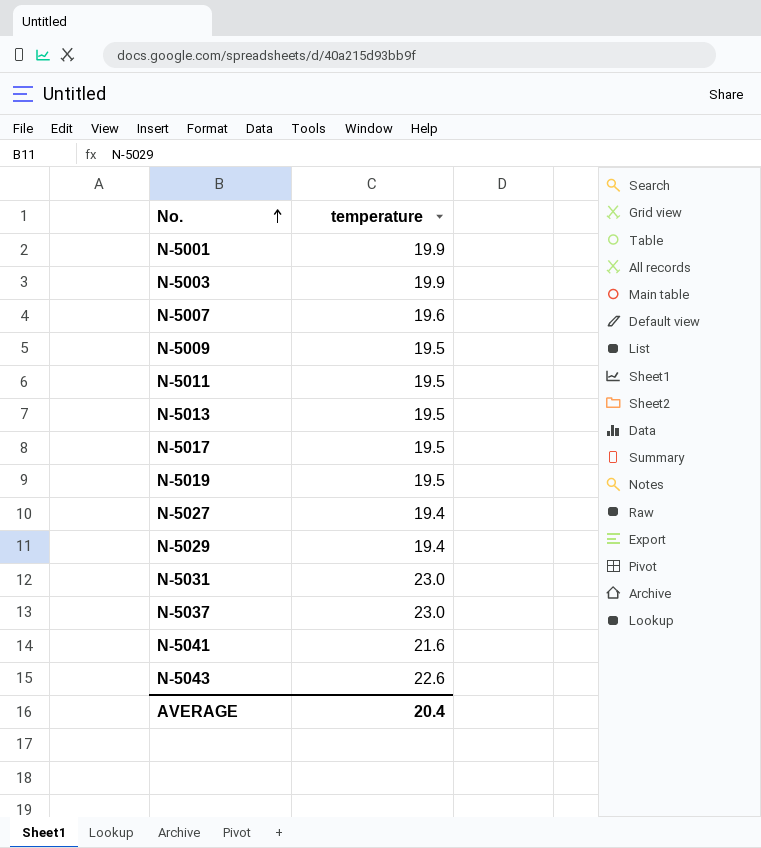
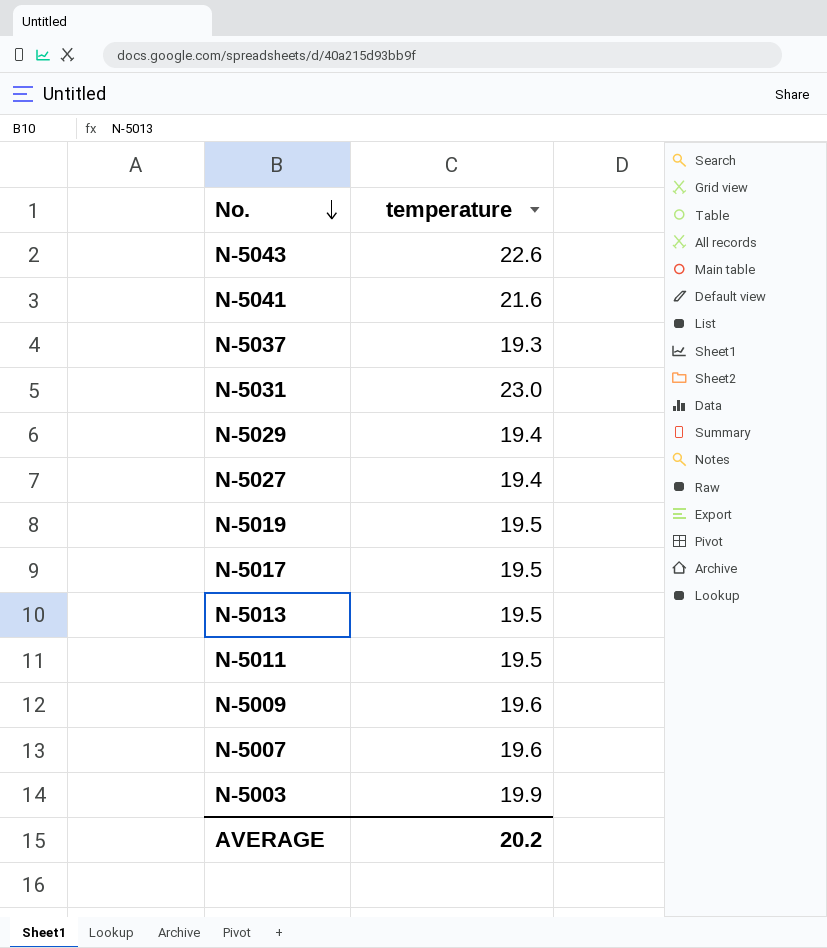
row order: No. ascending -> No. descending
row N-5001: 19.9 -> none
N-5037 | temperature: 23.0 -> 19.3
N-5009 | temperature: 19.5 -> 19.6
AVERAGE | temperature: 20.4 -> 20.2

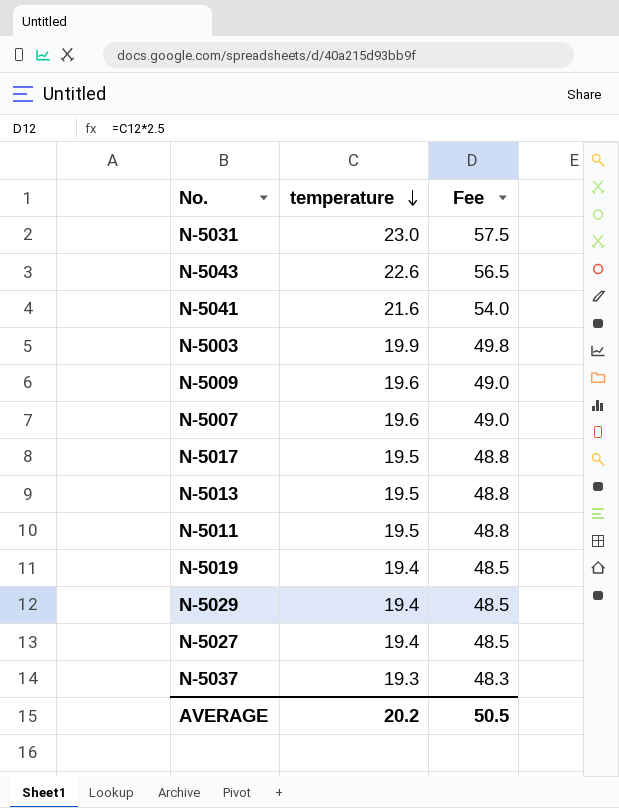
row order: No. descending -> temperature descending
column Fee | formula: none -> [temperature] * 2.5
N-5019 | temperature: 19.5 -> 19.4

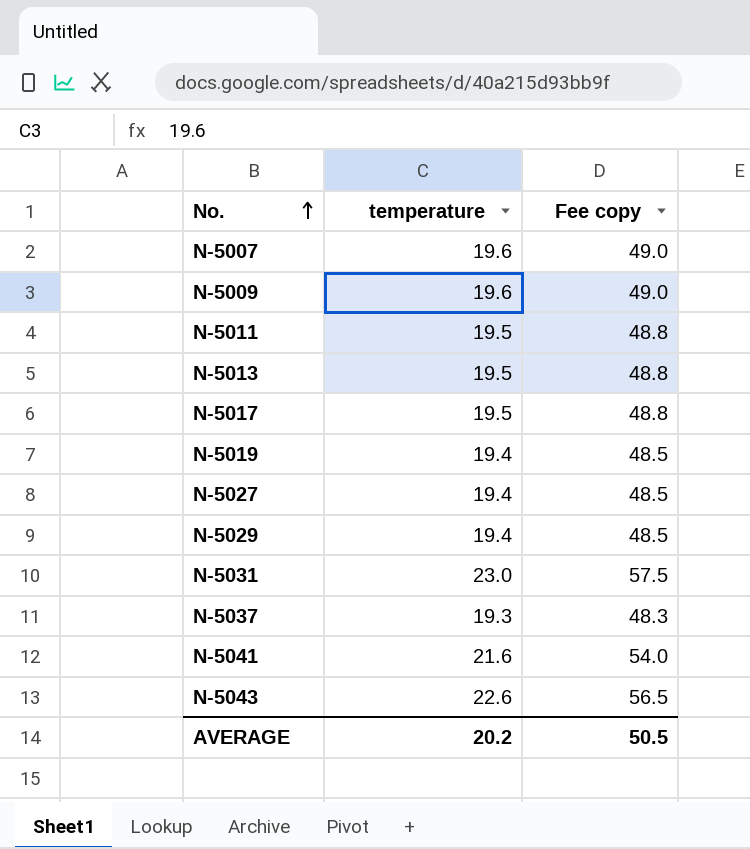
row order: temperature descending -> No. ascending
column name: Fee -> Fee copy
row N-5003: 19.9 | 49.8 -> none

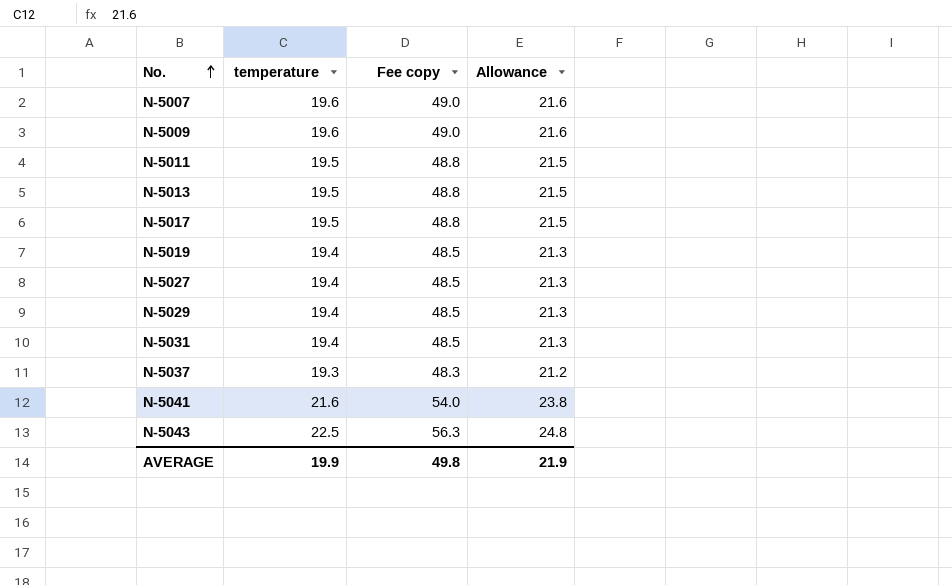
column Allowance | formula: none -> [temperature] * 1.1
N-5031 | temperature: 23.0 -> 19.4
N-5031 | Fee copy: 57.5 -> 48.5
N-5043 | temperature: 22.6 -> 22.5
N-5043 | Fee copy: 56.5 -> 56.3
AVERAGE | temperature: 20.2 -> 19.9
AVERAGE | Fee copy: 50.5 -> 49.8

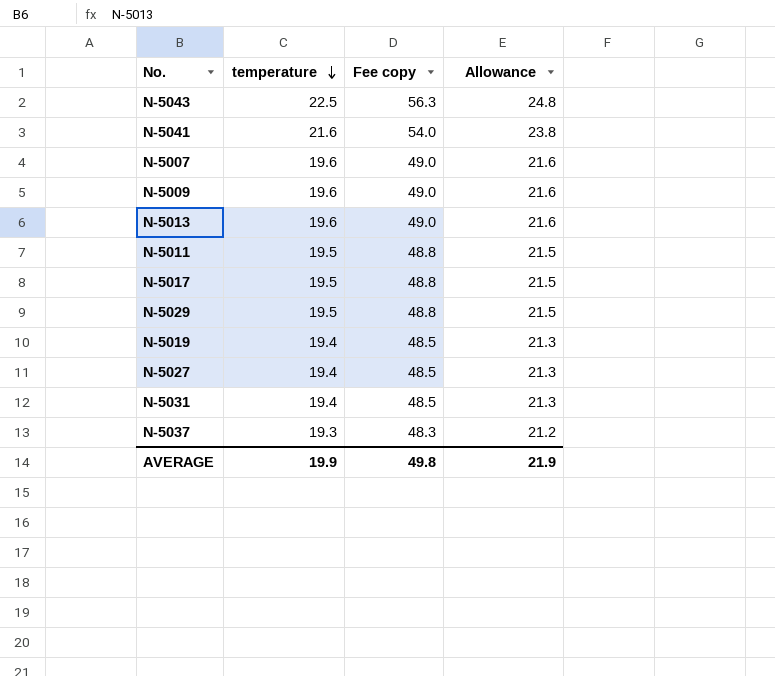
row order: No. ascending -> temperature descending
N-5013 | temperature: 19.5 -> 19.6
N-5013 | Fee copy: 48.8 -> 49.0
N-5013 | Allowance: 21.5 -> 21.6
N-5029 | temperature: 19.4 -> 19.5
N-5029 | Fee copy: 48.5 -> 48.8
N-5029 | Allowance: 21.3 -> 21.5

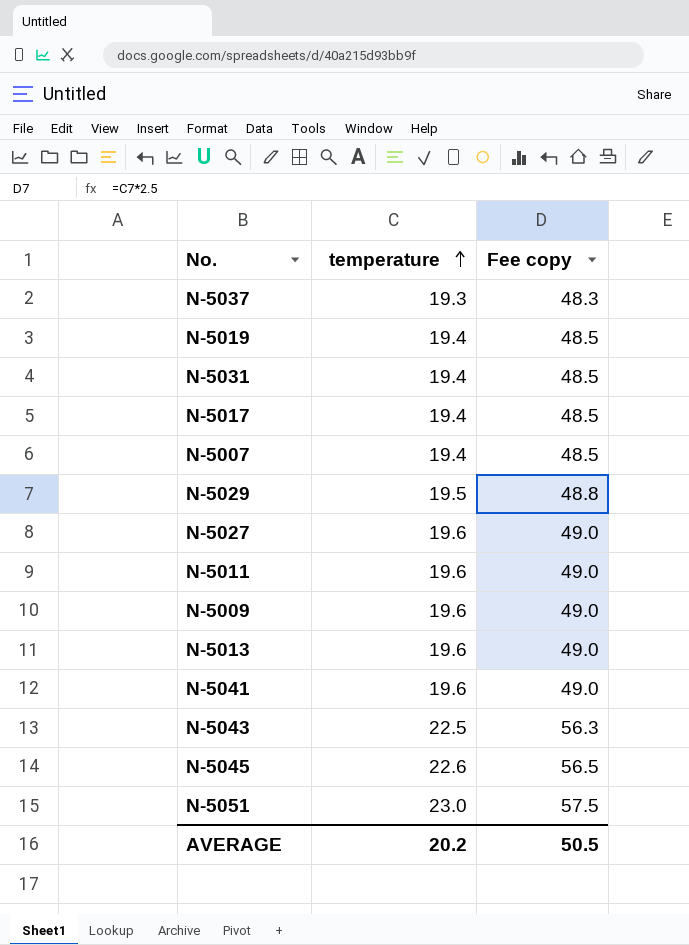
row order: temperature descending -> temperature ascending
column Allowance | formula: [temperature] * 1.1 -> none
N-5017 | temperature: 19.5 -> 19.4
N-5017 | Fee copy: 48.8 -> 48.5
N-5007 | temperature: 19.6 -> 19.4
N-5007 | Fee copy: 49.0 -> 48.5
N-5027 | temperature: 19.4 -> 19.6
N-5027 | Fee copy: 48.5 -> 49.0
N-5011 | temperature: 19.5 -> 19.6
N-5011 | Fee copy: 48.8 -> 49.0
N-5041 | temperature: 21.6 -> 19.6
N-5041 | Fee copy: 54.0 -> 49.0
row N-5045: none -> 22.6 | 56.5
row N-5051: none -> 23.0 | 57.5
AVERAGE | temperature: 19.9 -> 20.2
AVERAGE | Fee copy: 49.8 -> 50.5

